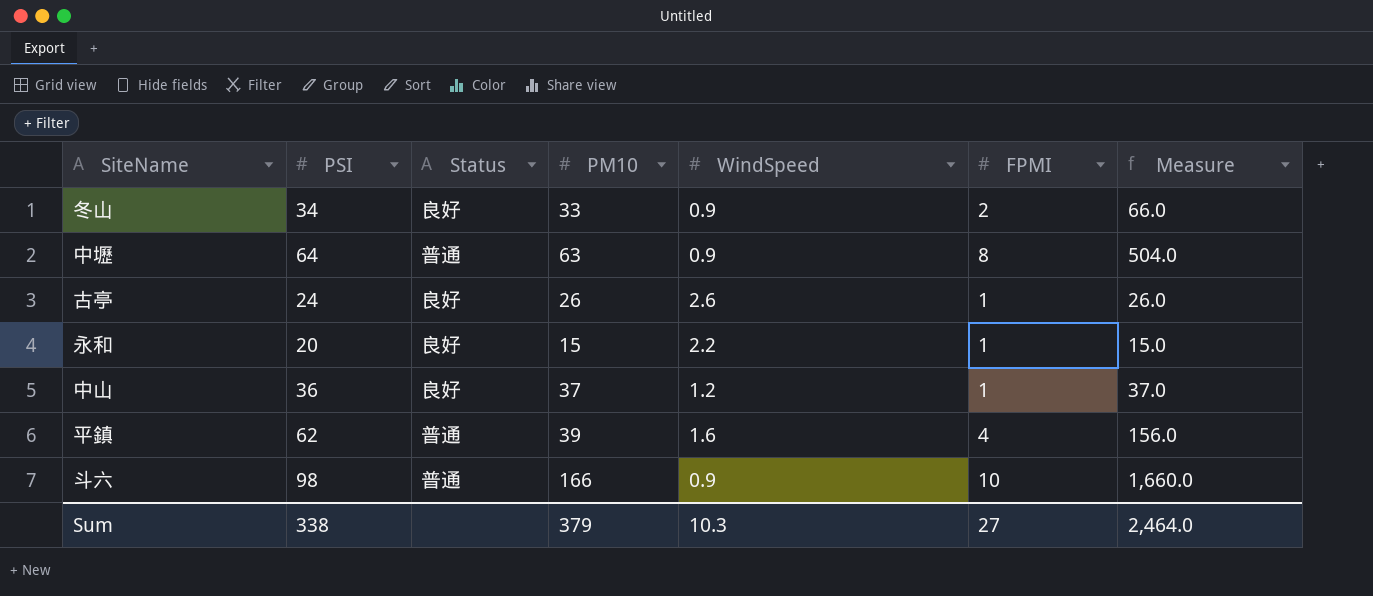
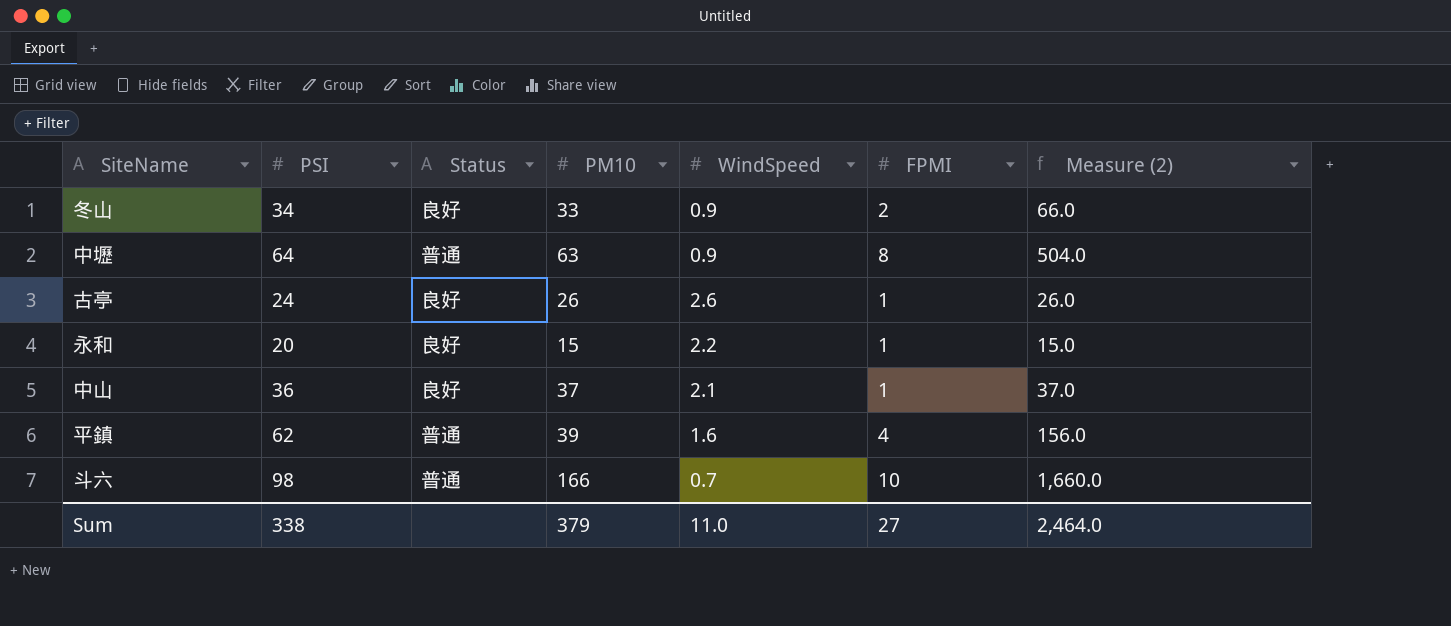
column name: Measure -> Measure (2)
中山 | WindSpeed: 1.2 -> 2.1
斗六 | WindSpeed: 0.9 -> 0.7
Sum | WindSpeed: 10.3 -> 11.0

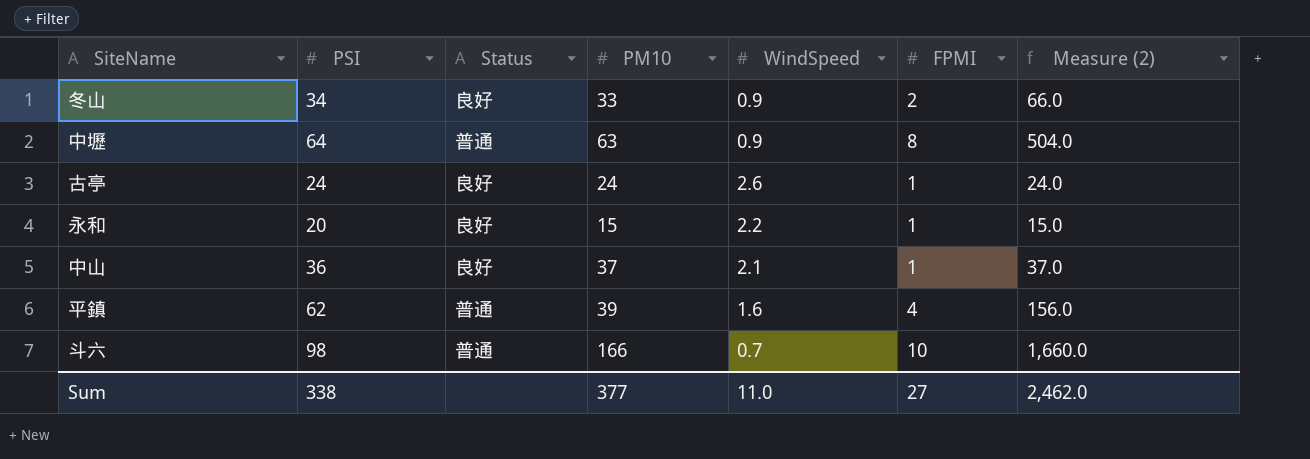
古亭 | PM10: 26 -> 24
古亭 | Measure (2): 26.0 -> 24.0
Sum | PM10: 379 -> 377
Sum | Measure (2): 2,464.0 -> 2,462.0

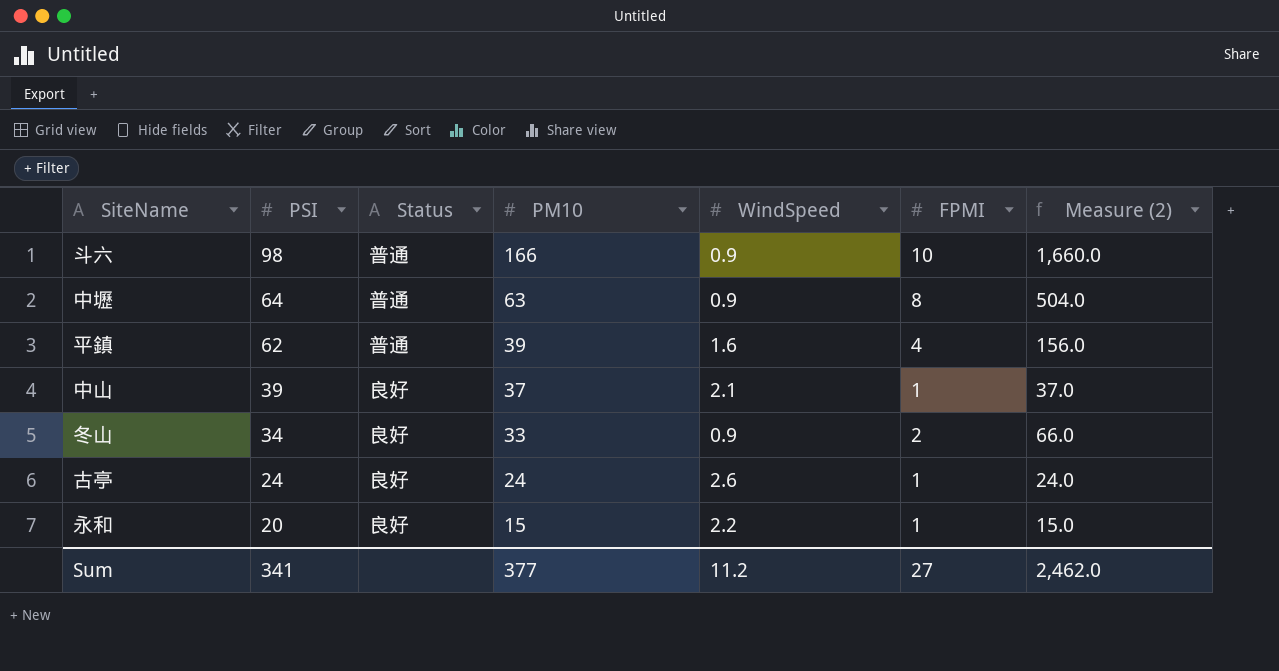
row order: none -> PSI descending
斗六 | WindSpeed: 0.7 -> 0.9
中山 | PSI: 36 -> 39
Sum | PSI: 338 -> 341
Sum | WindSpeed: 11.0 -> 11.2

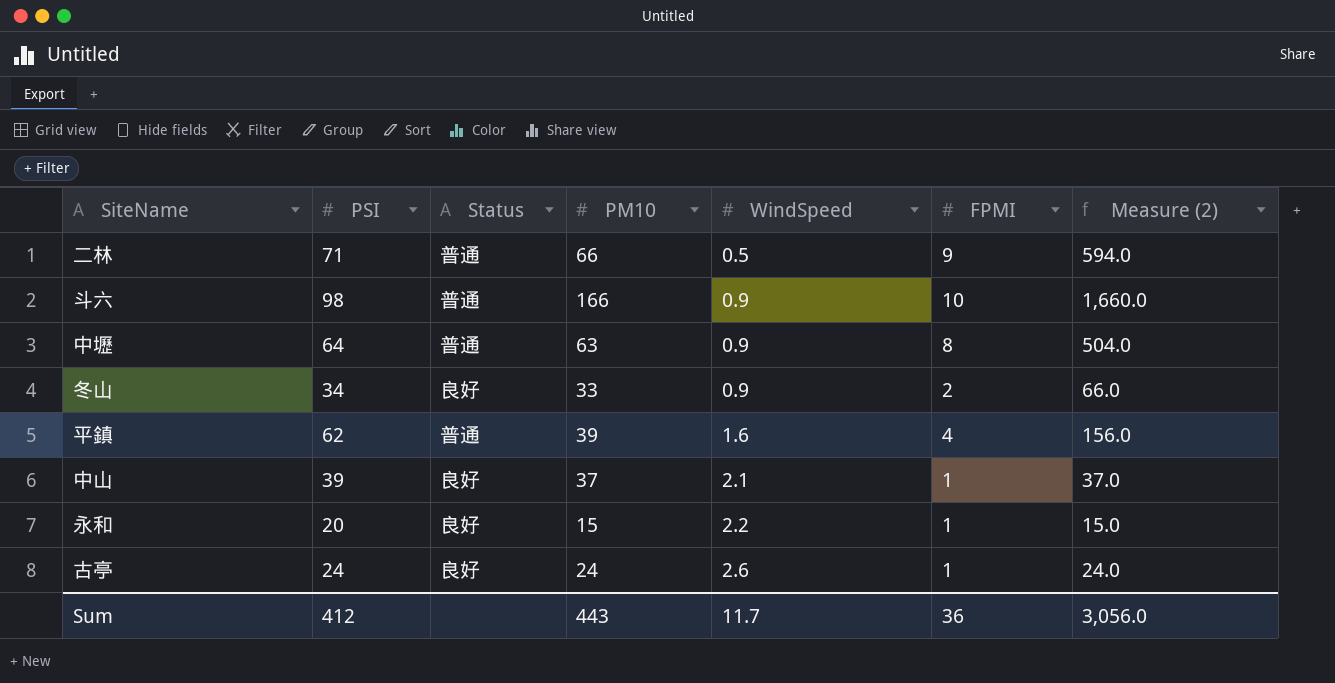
row order: PSI descending -> WindSpeed ascending
row 二林: none -> 71 | 普通 | 66 | 0.5 | 9 | 594.0
Sum | PSI: 341 -> 412
Sum | PM10: 377 -> 443
Sum | WindSpeed: 11.2 -> 11.7
Sum | FPMI: 27 -> 36
Sum | Measure (2): 2,462.0 -> 3,056.0

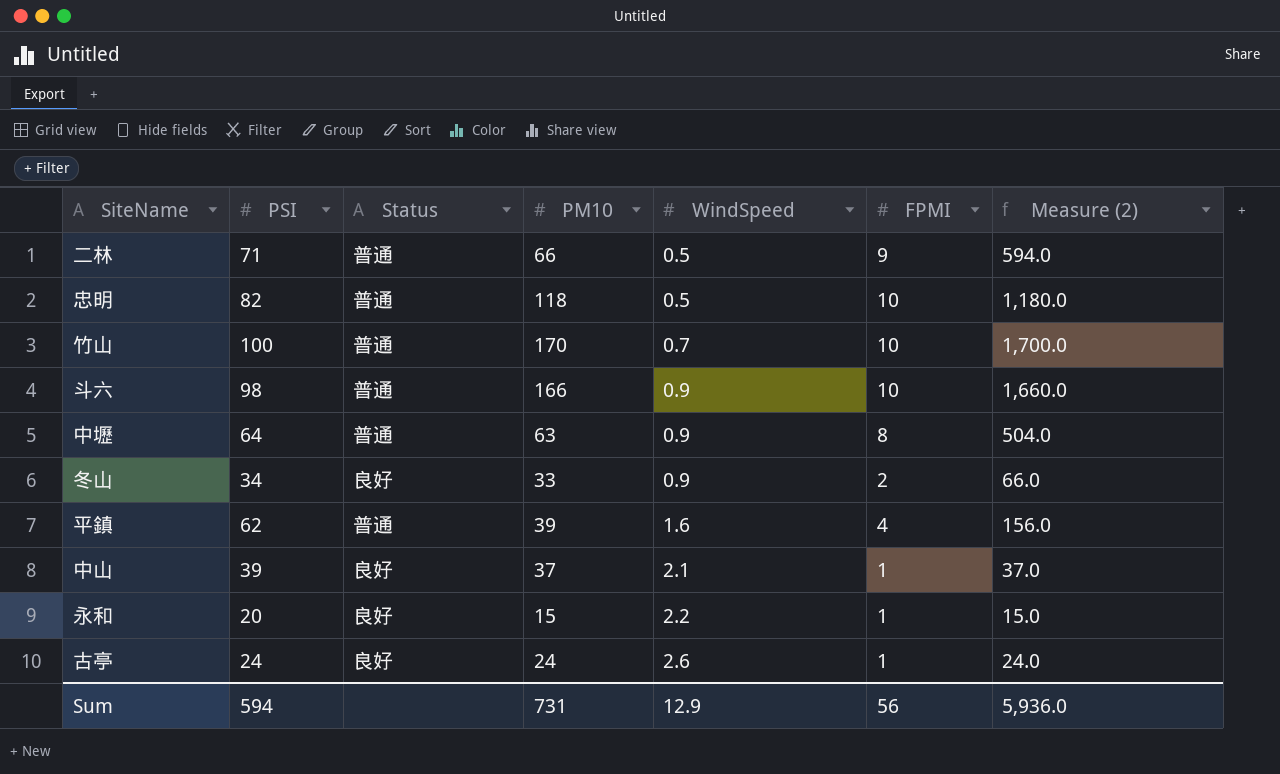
row 忠明: none -> 82 | 普通 | 118 | 0.5 | 10 | 1,180.0
row 竹山: none -> 100 | 普通 | 170 | 0.7 | 10 | 1,700.0
Sum | PSI: 412 -> 594
Sum | PM10: 443 -> 731
Sum | WindSpeed: 11.7 -> 12.9
Sum | FPMI: 36 -> 56
Sum | Measure (2): 3,056.0 -> 5,936.0

